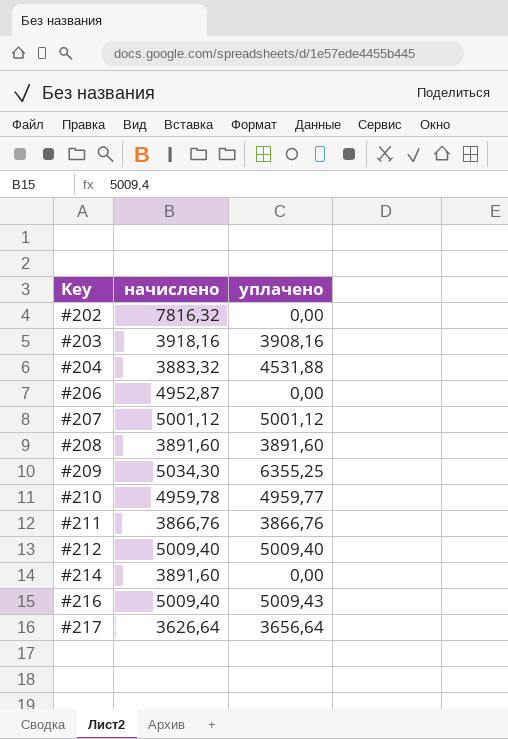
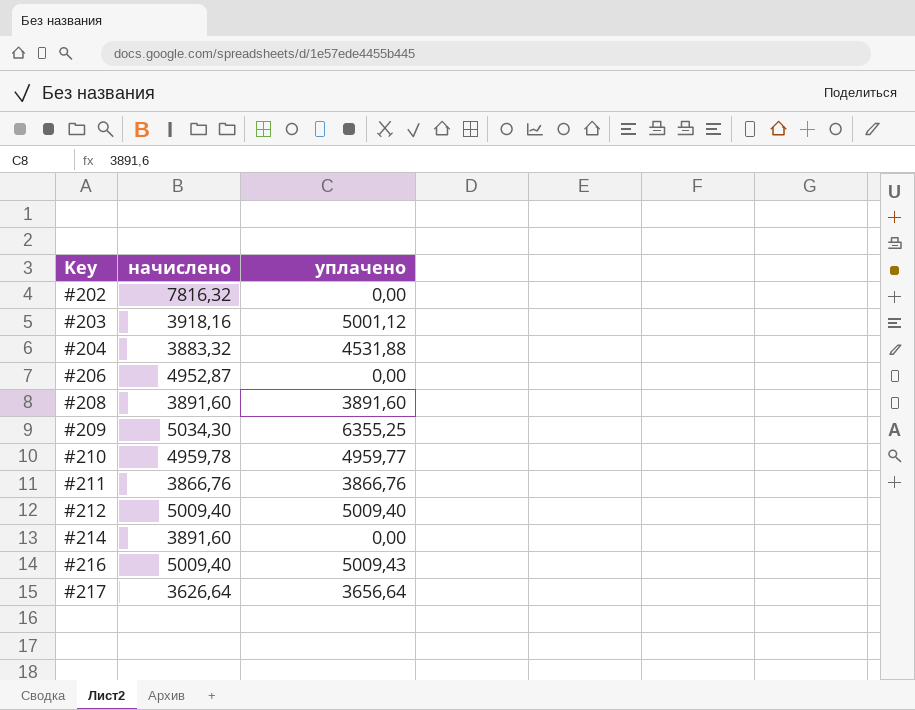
row #207: 5001,12 | 5001,12 -> none
#203 | уплачено: 3908,16 -> 5001,12

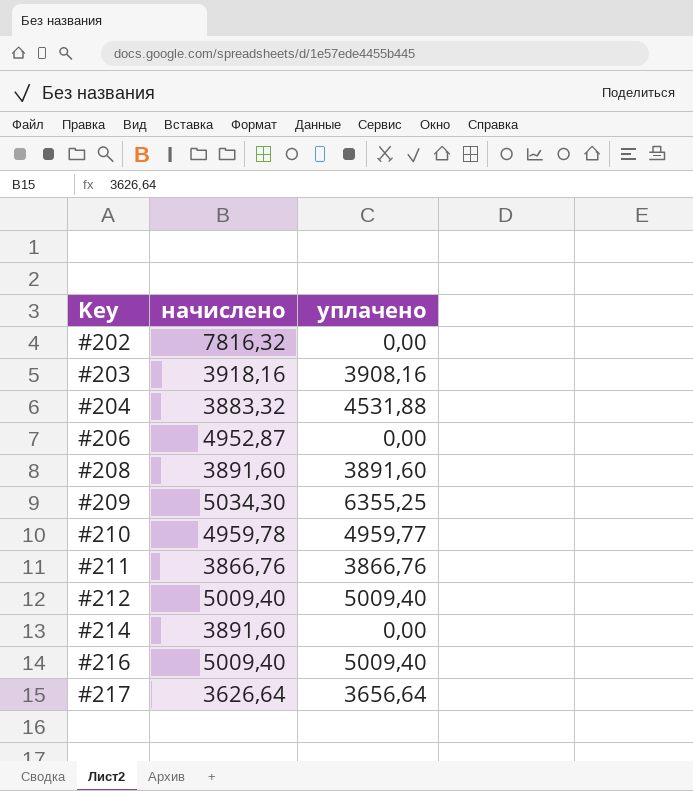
#203 | уплачено: 5001,12 -> 3908,16
#216 | уплачено: 5009,43 -> 5009,40

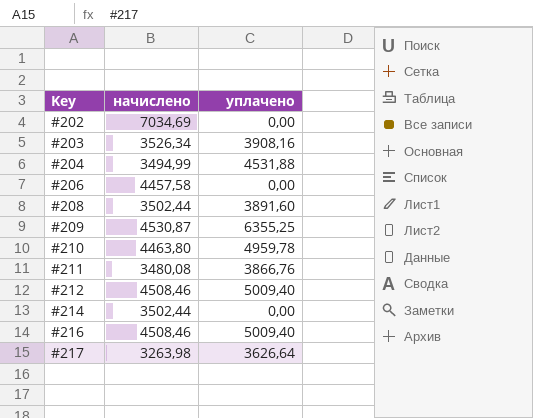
#202 | начислено: 7816,32 -> 7034,69
#203 | начислено: 3918,16 -> 3526,34
#204 | начислено: 3883,32 -> 3494,99
#206 | начислено: 4952,87 -> 4457,58
#208 | начислено: 3891,60 -> 3502,44
#209 | начислено: 5034,30 -> 4530,87
#210 | начислено: 4959,78 -> 4463,80
#210 | уплачено: 4959,77 -> 4959,78
#211 | начислено: 3866,76 -> 3480,08
#212 | начислено: 5009,40 -> 4508,46
#214 | начислено: 3891,60 -> 3502,44
#216 | начислено: 5009,40 -> 4508,46
#217 | начислено: 3626,64 -> 3263,98
#217 | уплачено: 3656,64 -> 3626,64

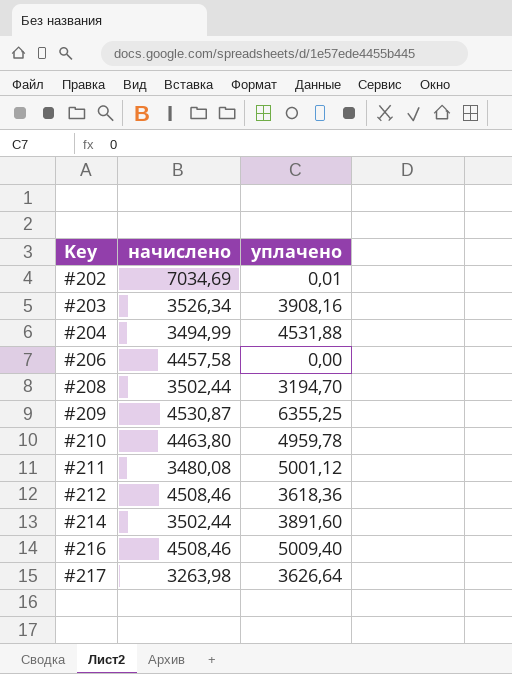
#202 | уплачено: 0,00 -> 0,01
#208 | уплачено: 3891,60 -> 3194,70
#211 | уплачено: 3866,76 -> 5001,12
#212 | уплачено: 5009,40 -> 3618,36
#214 | уплачено: 0,00 -> 3891,60

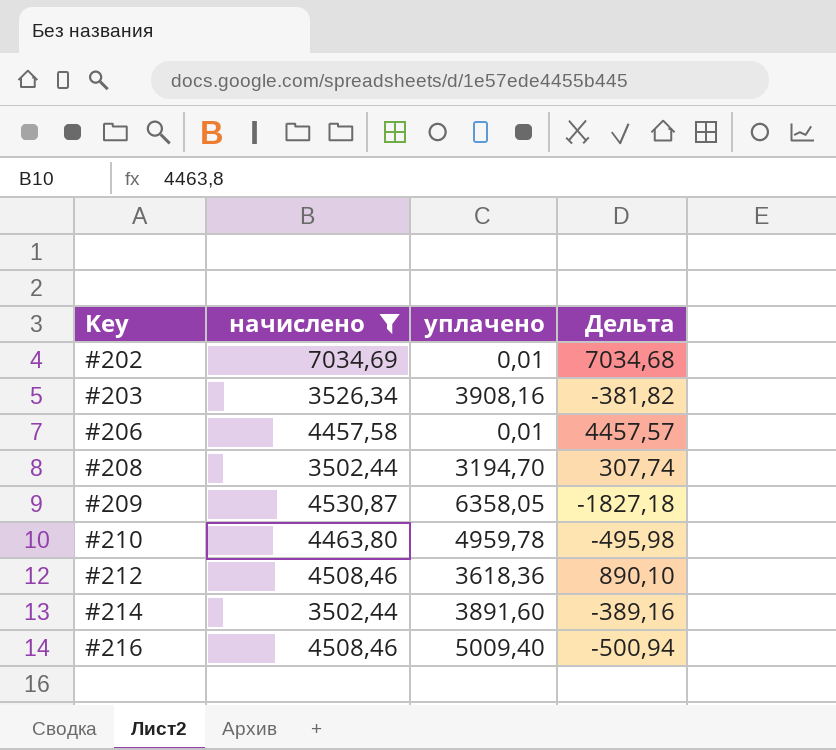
filter: none -> начислено >= 3502,44
column Дельта | formula: none -> [начислено] - [уплачено]
#206 | уплачено: 0,00 -> 0,01
#209 | уплачено: 6355,25 -> 6358,05

